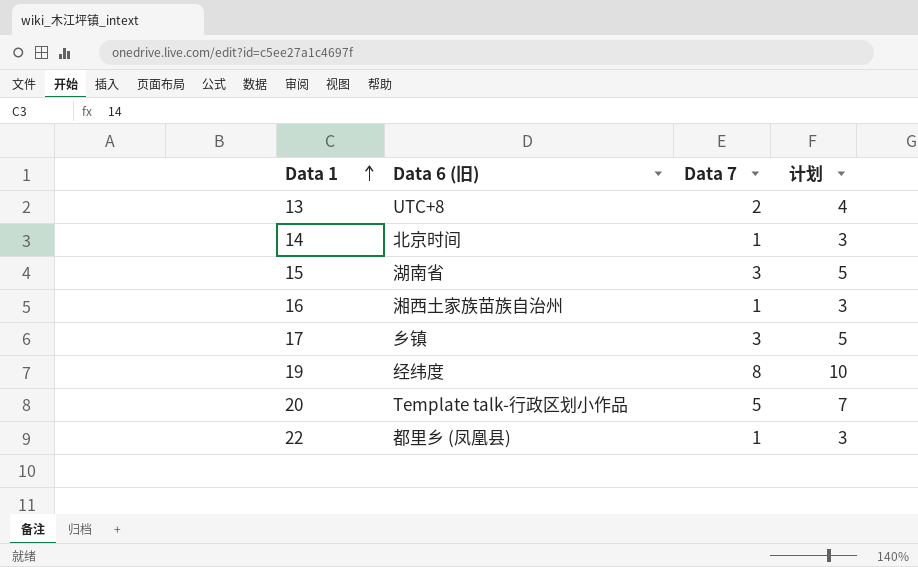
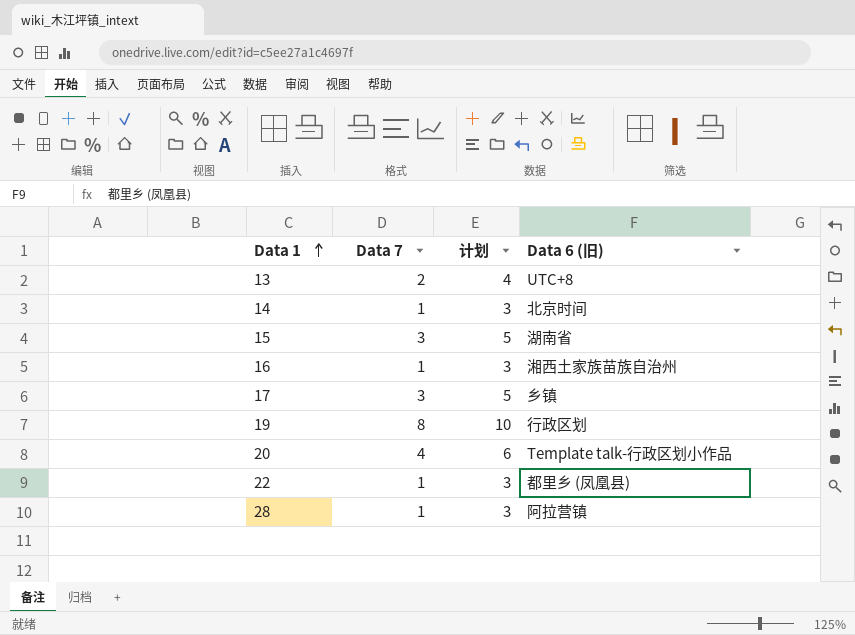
column Data 6 (旧) | position: 2 -> 4
19 | Data 6 (旧): 经纬度 -> 行政区划
20 | Data 7: 5 -> 4
20 | 计划: 7 -> 6
row 28: none -> 1 | 3 | 阿拉营镇

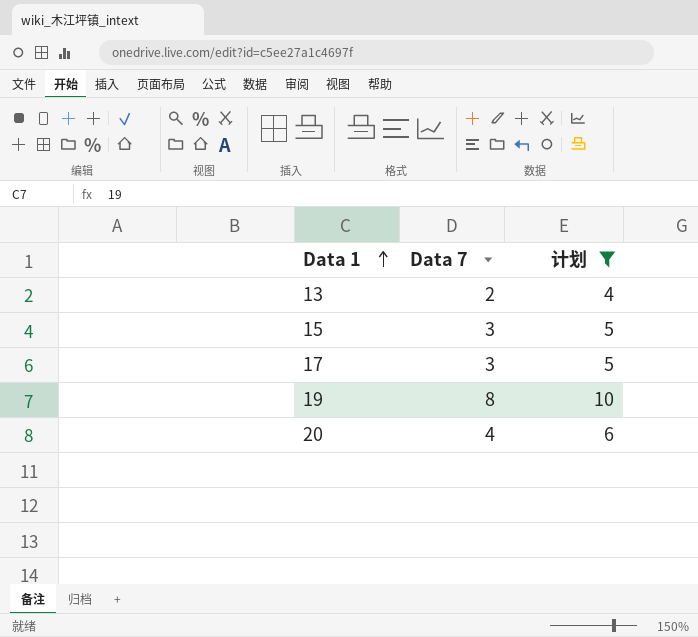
filter: none -> 计划 != 3
column Data 6 (旧) | position: 4 -> none

